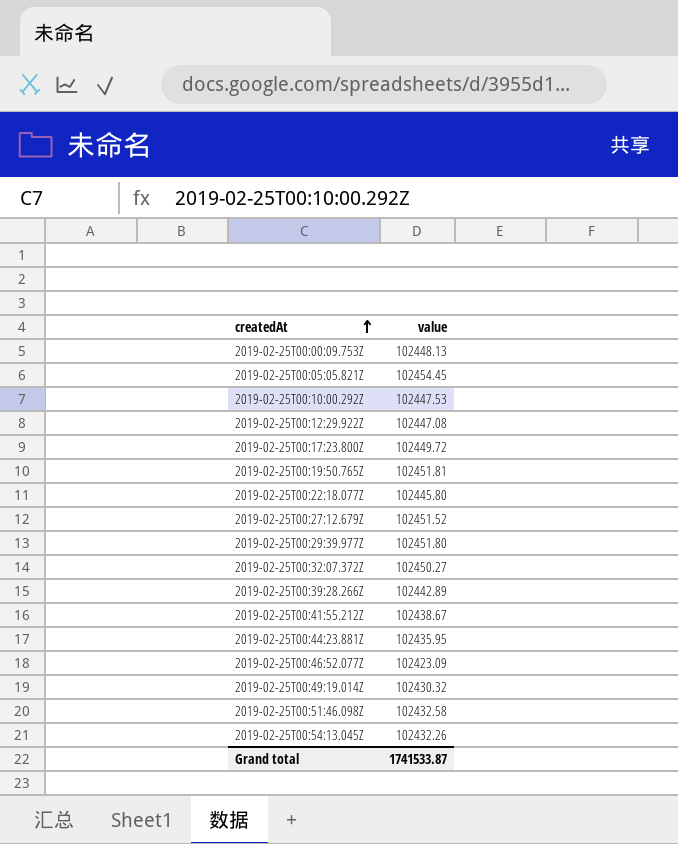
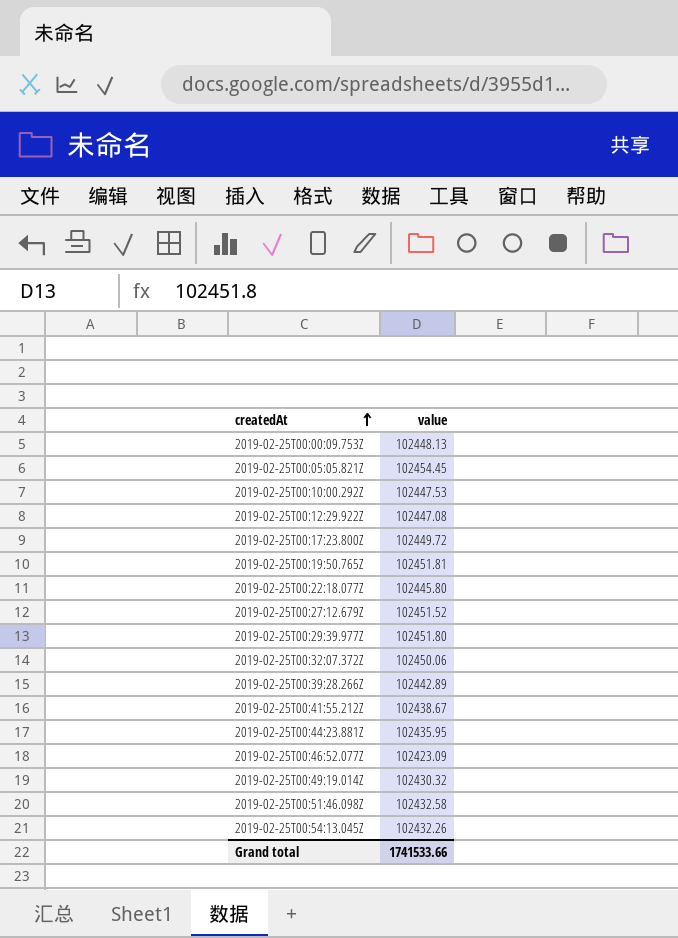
2019-02-25T00:32:07.372Z | value: 102450.27 -> 102450.06
Grand total | value: 1741533.87 -> 1741533.66

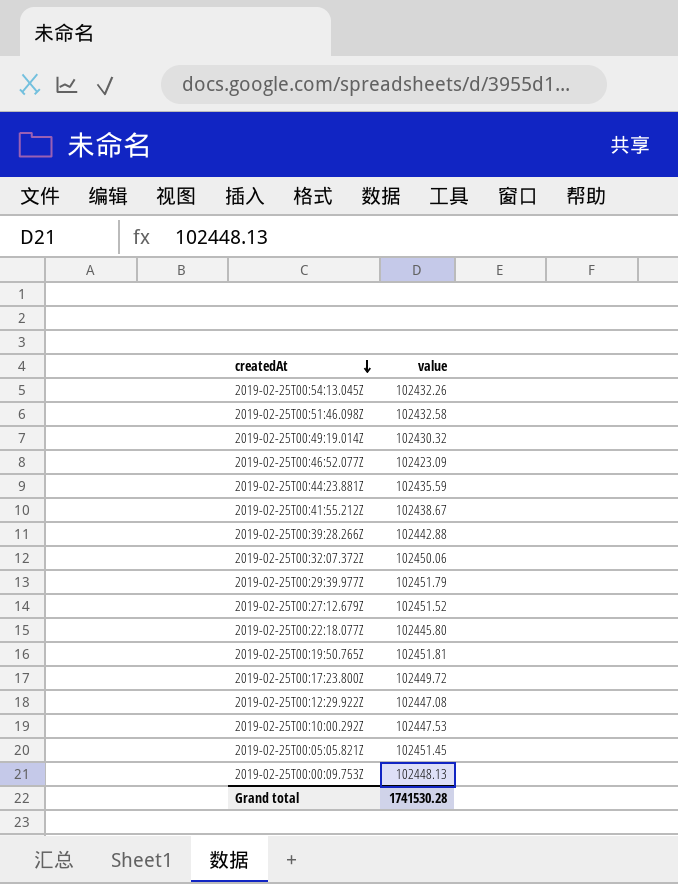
row order: createdAt ascending -> createdAt descending
2019-02-25T00:44:23.881Z | value: 102435.95 -> 102435.59
2019-02-25T00:39:28.266Z | value: 102442.89 -> 102442.88
2019-02-25T00:29:39.977Z | value: 102451.80 -> 102451.79
2019-02-25T00:05:05.821Z | value: 102454.45 -> 102451.45
Grand total | value: 1741533.66 -> 1741530.28

